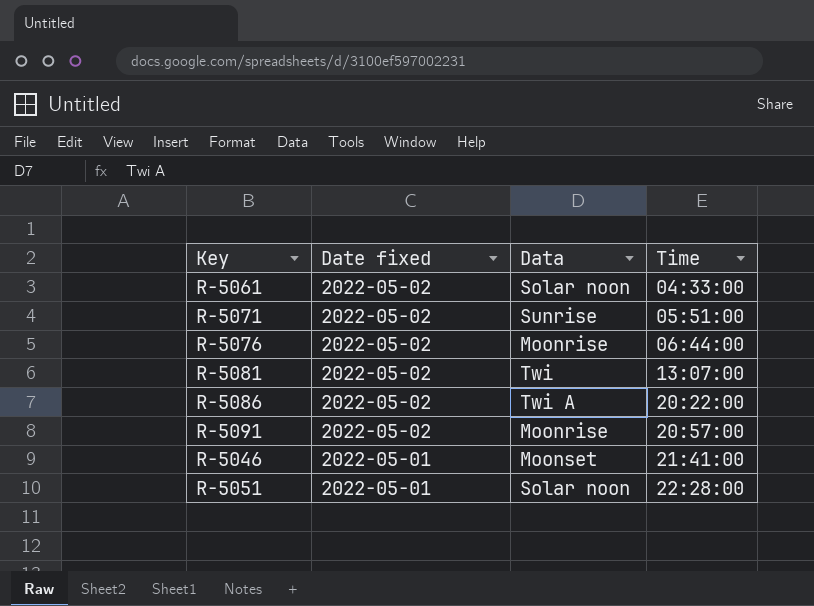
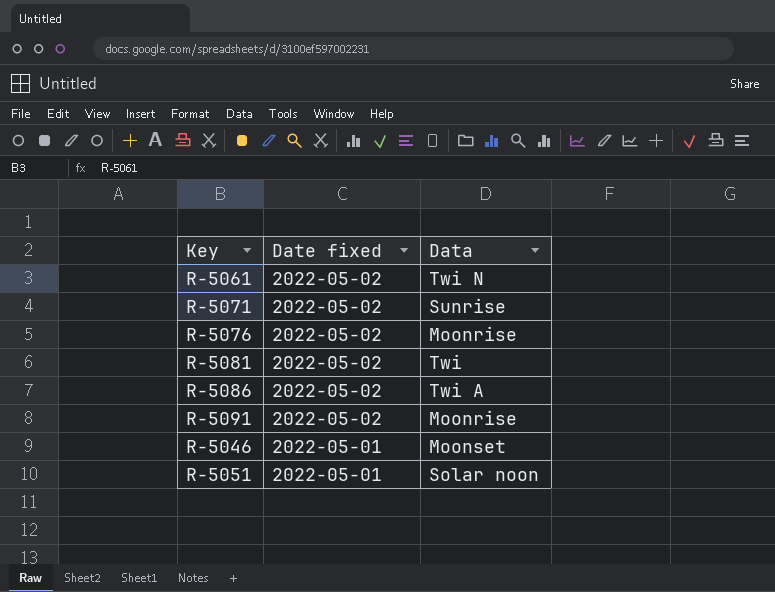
column Time | position: 4 -> none
R-5061 | Data: Solar noon -> Twi N

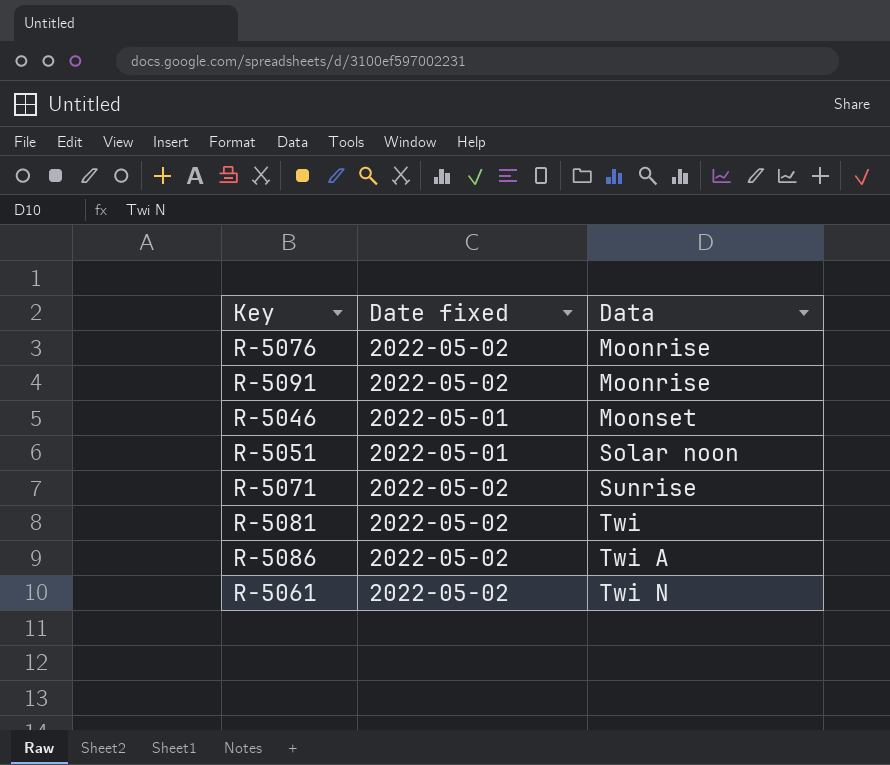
row order: Date fixed descending -> Data ascending

